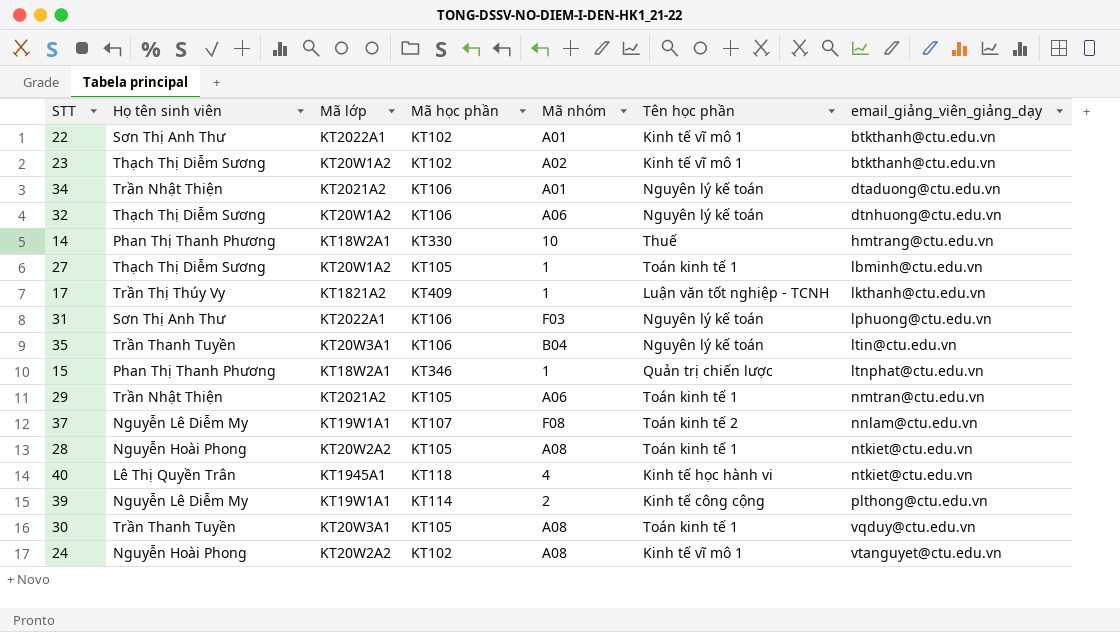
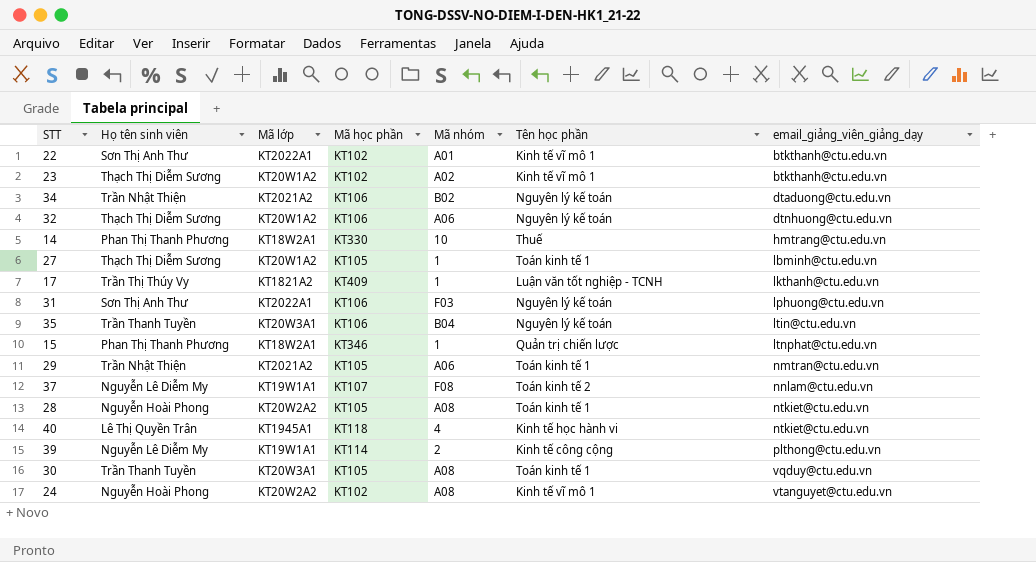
34 | Mã nhóm: A01 -> B02

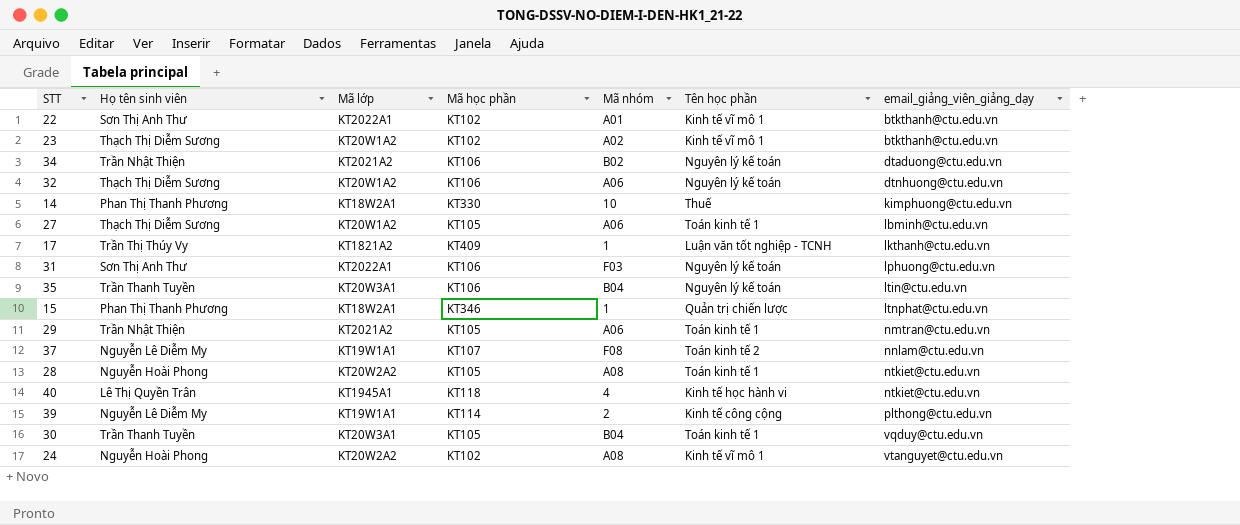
14 | email_giảng_viên_giảng_dạy: hmtrang@ctu.edu.vn -> kimphuong@ctu.edu.vn
27 | Mã nhóm: 1 -> A06
30 | Mã nhóm: A08 -> B04

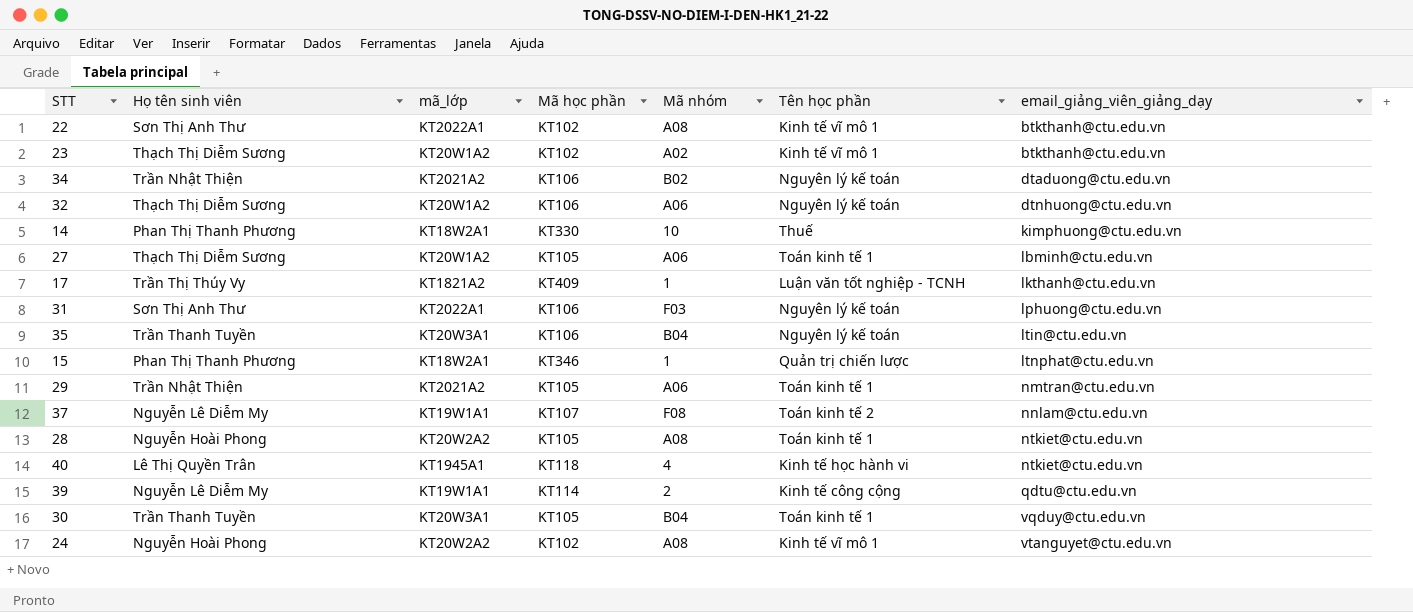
column name: Mã lớp -> mã_lớp
22 | Mã nhóm: A01 -> A08
39 | email_giảng_viên_giảng_dạy: plthong@ctu.edu.vn -> qdtu@ctu.edu.vn

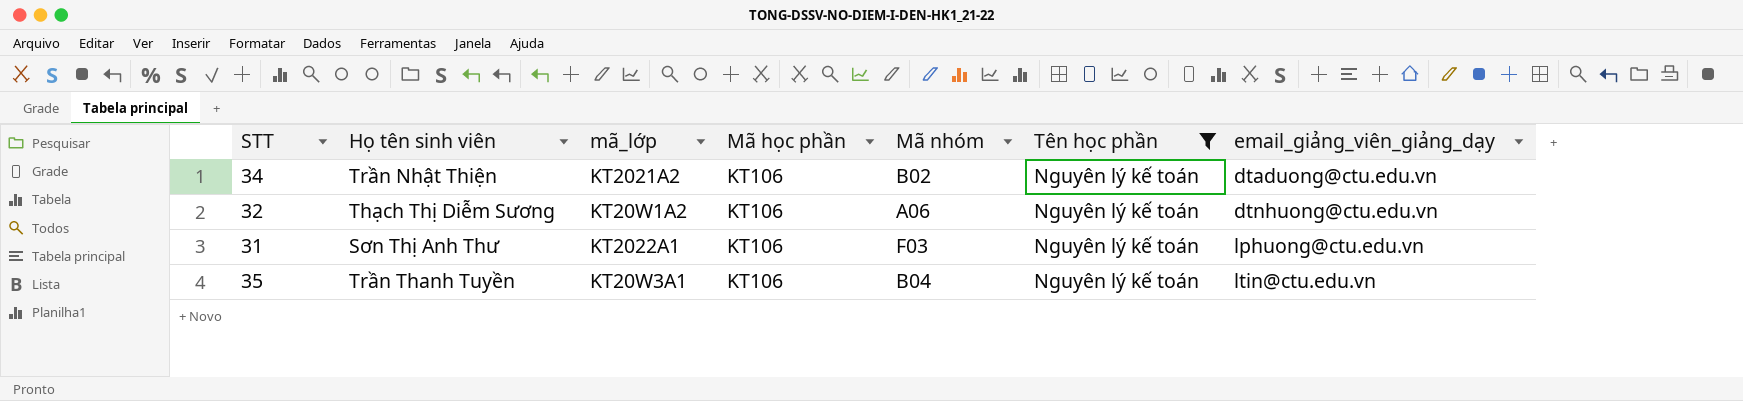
filter: none -> Tên học phần = Nguyên lý kế toán

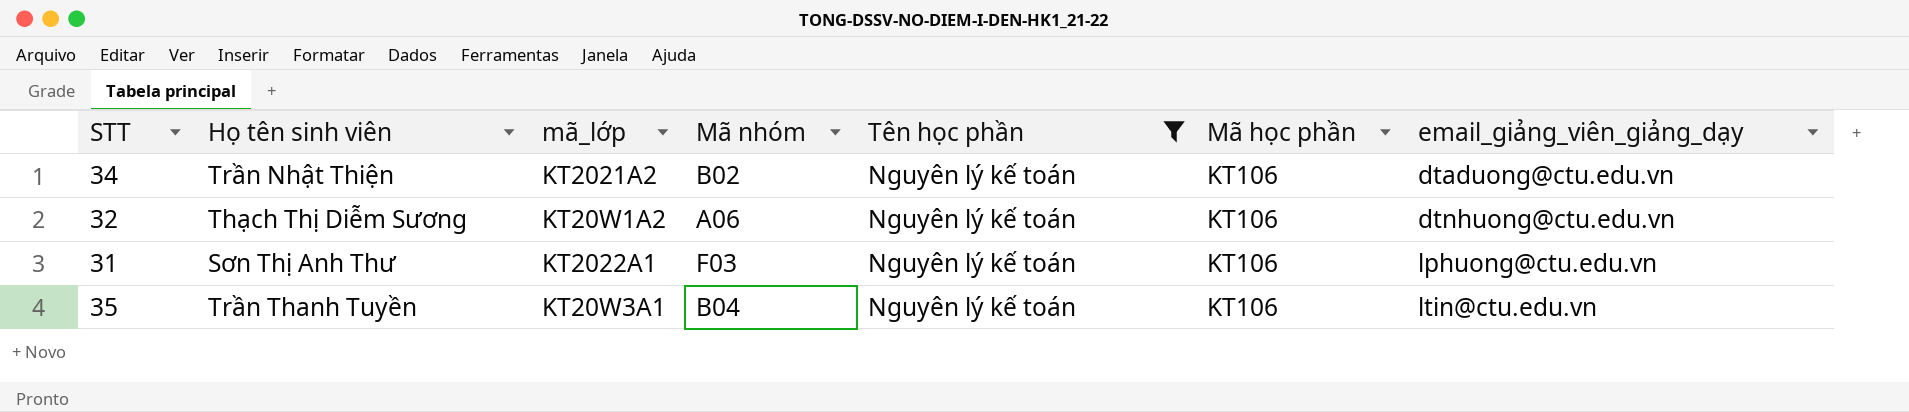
column Mã học phần | position: 4 -> 6

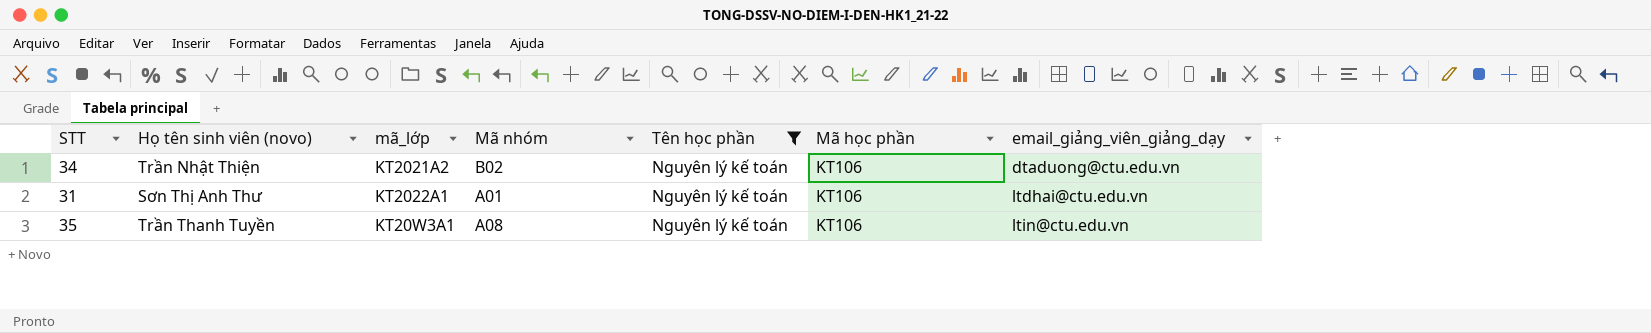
column name: Họ tên sinh viên -> Họ tên sinh viên (novo)
row 32: Thạch Thị Diễm Sương | KT20W1A2 | A06 | Nguyên lý kế toán | KT106 | dtnhuong@ctu.edu.vn -> none
31 | Mã nhóm: F03 -> A01
31 | email_giảng_viên_giảng_dạy: lphuong@ctu.edu.vn -> ltdhai@ctu.edu.vn
35 | Mã nhóm: B04 -> A08

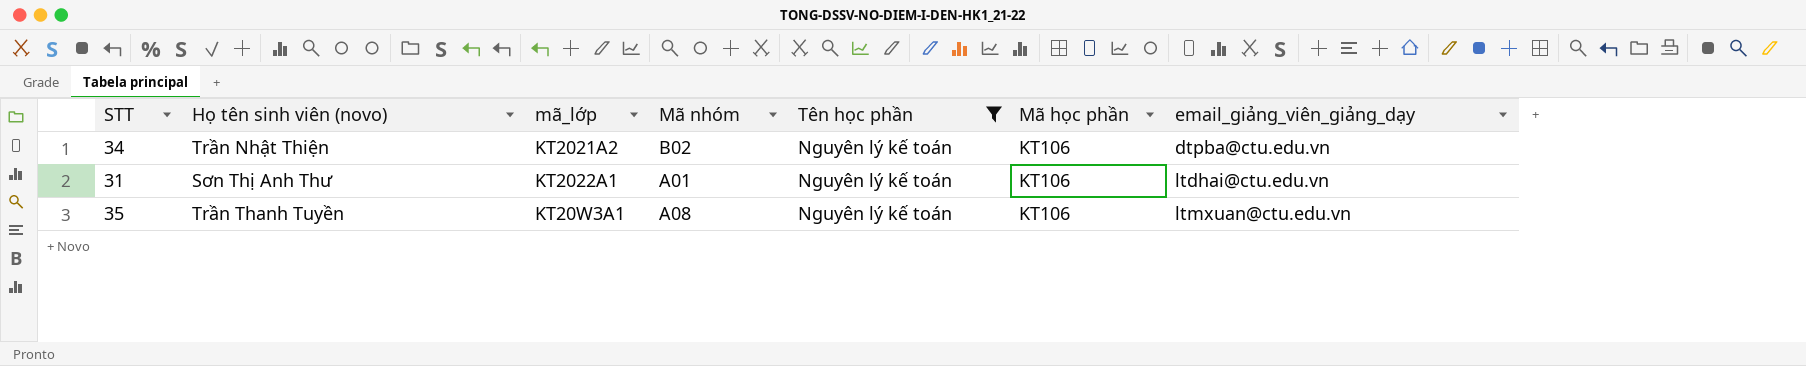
34 | email_giảng_viên_giảng_dạy: dtaduong@ctu.edu.vn -> dtpba@ctu.edu.vn
35 | email_giảng_viên_giảng_dạy: ltin@ctu.edu.vn -> ltmxuan@ctu.edu.vn

